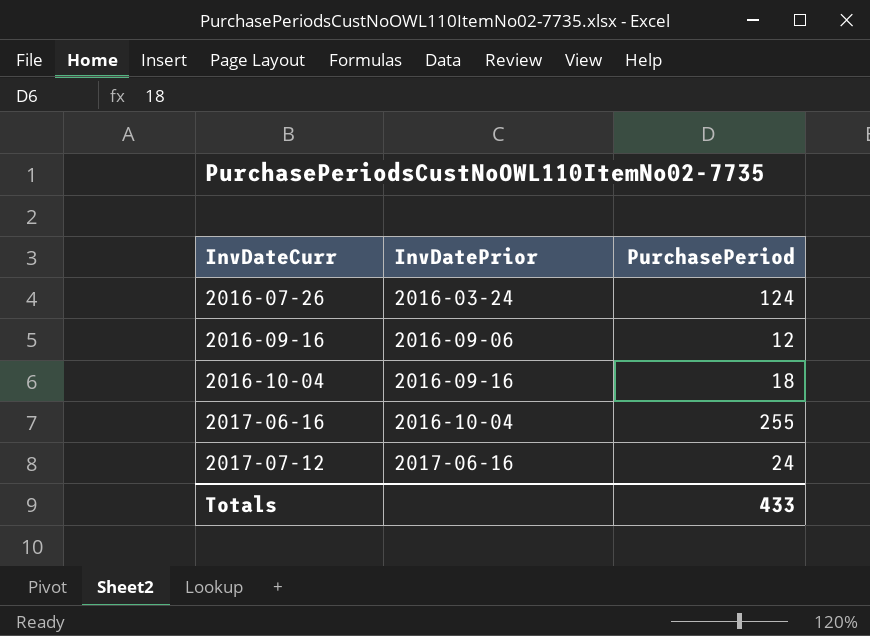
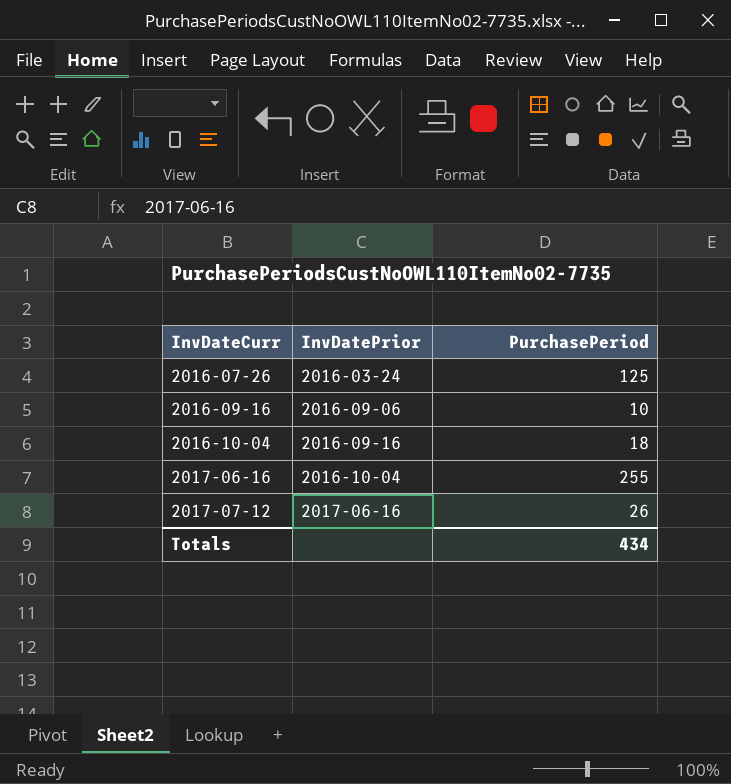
2016-07-26 | PurchasePeriod: 124 -> 125
2016-09-16 | PurchasePeriod: 12 -> 10
2017-07-12 | PurchasePeriod: 24 -> 26
Totals | PurchasePeriod: 433 -> 434

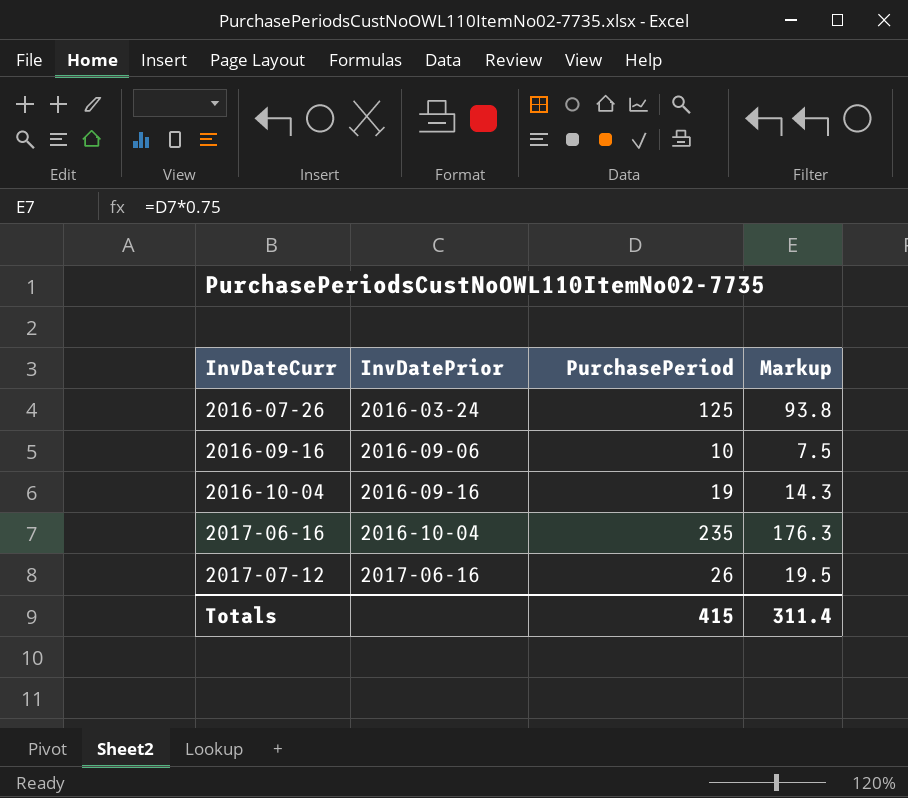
column Markup | formula: none -> [PurchasePeriod] * 0.75
2016-10-04 | PurchasePeriod: 18 -> 19
2017-06-16 | PurchasePeriod: 255 -> 235
Totals | PurchasePeriod: 434 -> 415

